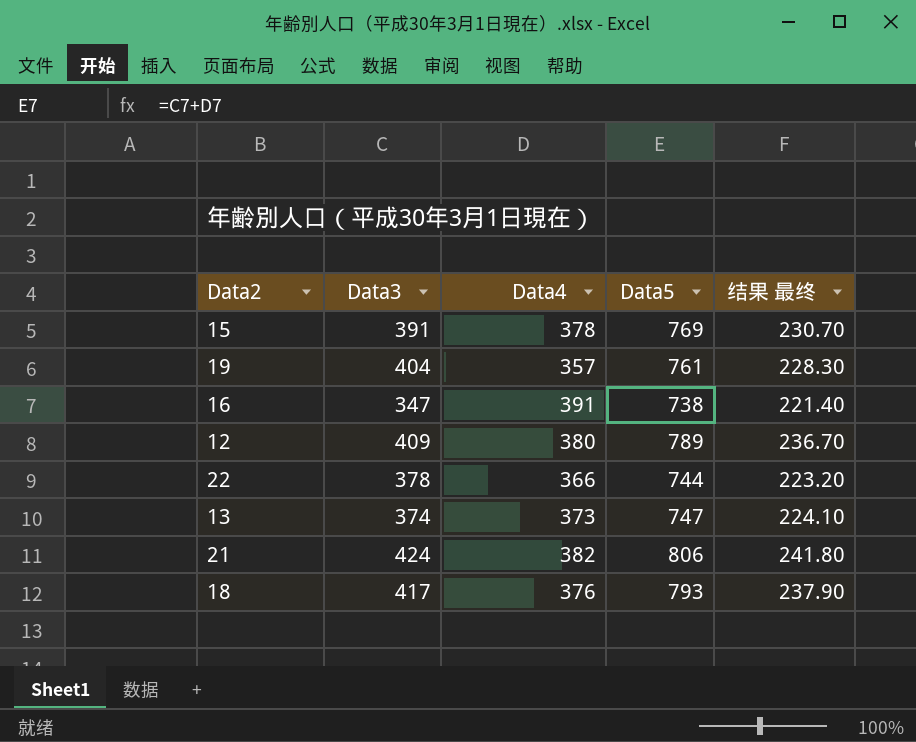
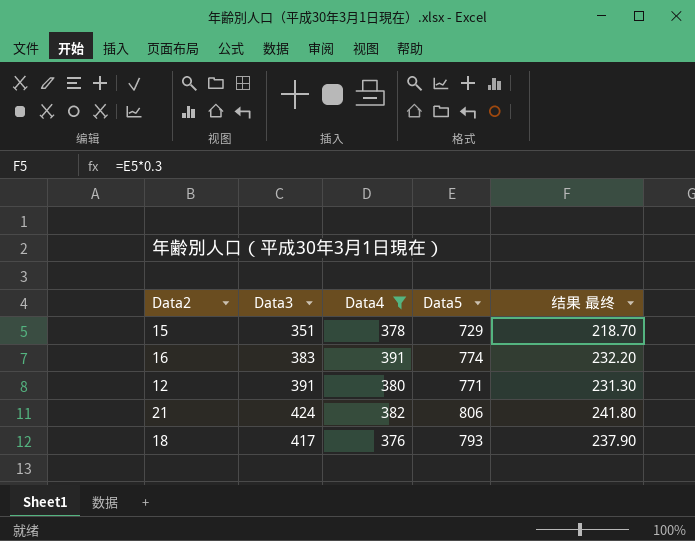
filter: none -> Data4 >= 376
15 | Data3: 391 -> 351
15 | Data5: 769 -> 729
15 | 结果 最终: 230.70 -> 218.70
16 | Data3: 347 -> 383
16 | Data5: 738 -> 774
16 | 结果 最终: 221.40 -> 232.20
12 | Data3: 409 -> 391
12 | Data5: 789 -> 771
12 | 结果 最终: 236.70 -> 231.30

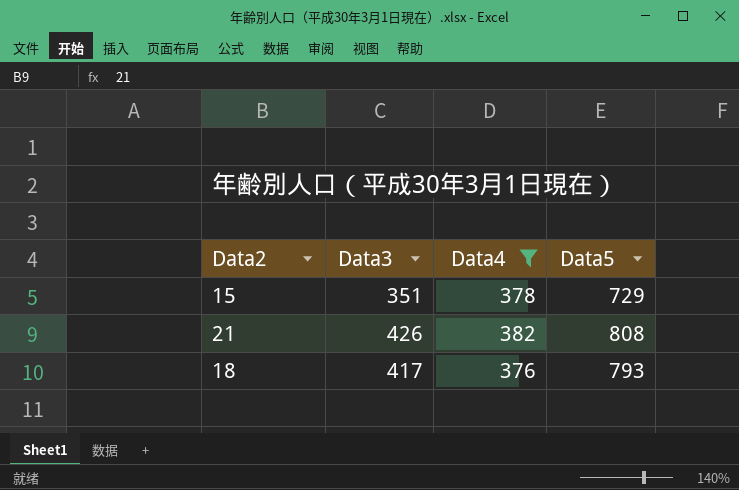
column 结果 最终 | formula: [Data5] * 0.3 -> none
row 16: 383 | 391 | 774 | 232.20 -> none
row 12: 391 | 380 | 771 | 231.30 -> none
21 | Data3: 424 -> 426
21 | Data5: 806 -> 808

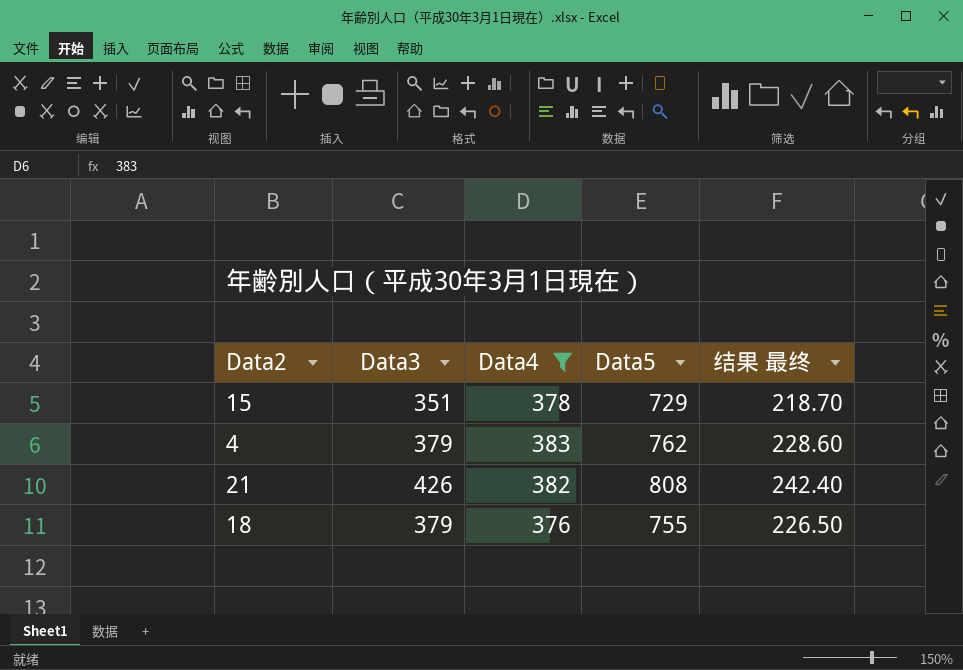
column 结果 最终 | formula: none -> [Data5] * 0.3
row 4: none -> 379 | 383 | 762 | 228.60
18 | Data3: 417 -> 379
18 | Data5: 793 -> 755

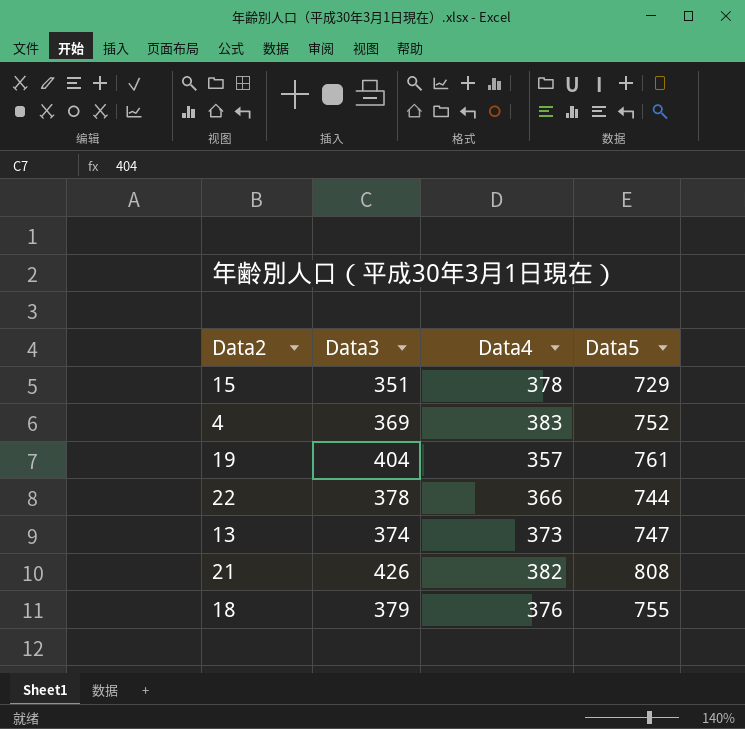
filter: Data4 >= 376 -> none
column 结果 最终 | formula: [Data5] * 0.3 -> none
4 | Data3: 379 -> 369
4 | Data5: 762 -> 752

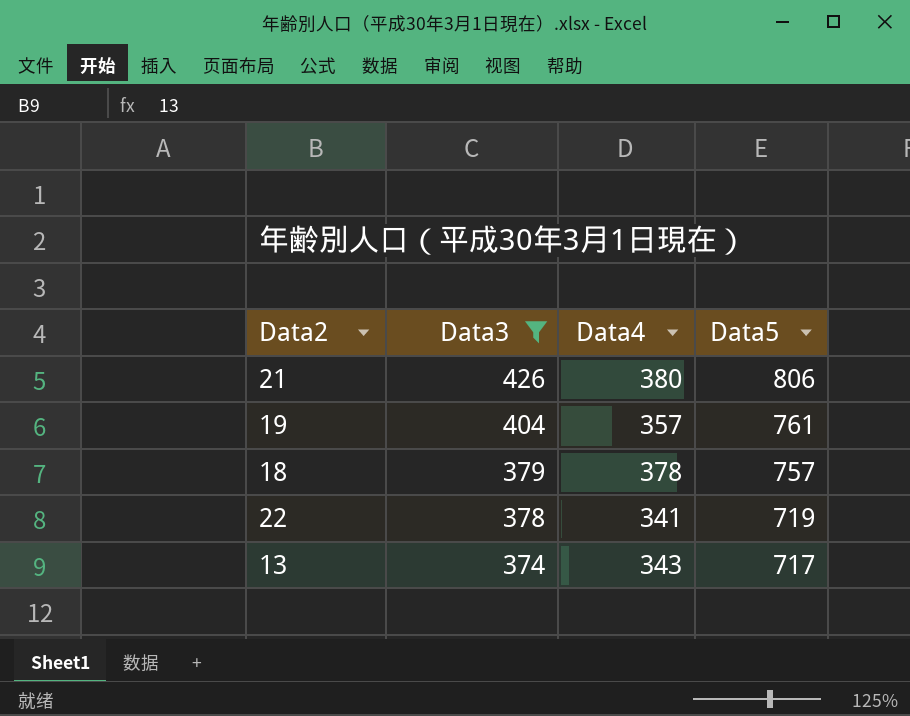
filter: none -> Data3 >= 374
row order: none -> Data3 descending
21 | Data4: 382 -> 380
21 | Data5: 808 -> 806
18 | Data4: 376 -> 378
18 | Data5: 755 -> 757
22 | Data4: 366 -> 341
22 | Data5: 744 -> 719
13 | Data4: 373 -> 343
13 | Data5: 747 -> 717

